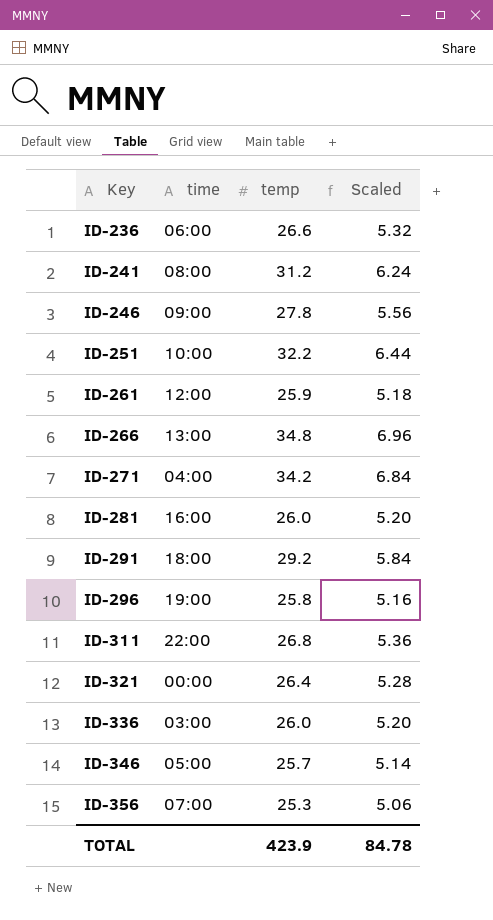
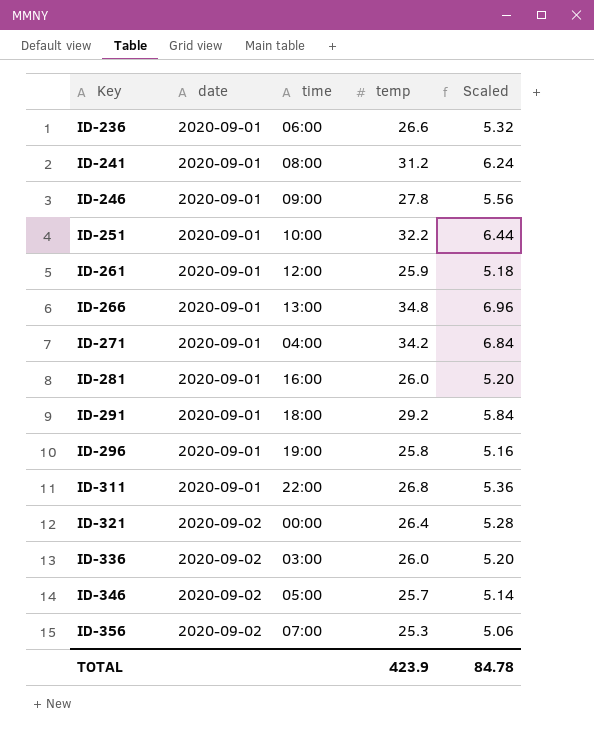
column date | position: none -> 2

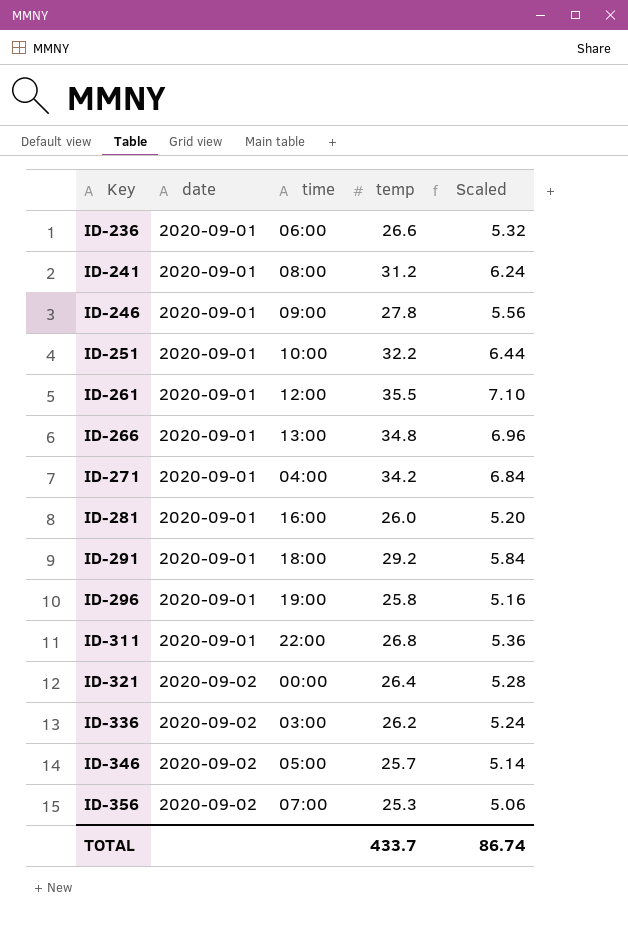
ID-261 | temp: 25.9 -> 35.5
ID-261 | Scaled: 5.18 -> 7.10
ID-336 | temp: 26.0 -> 26.2
ID-336 | Scaled: 5.20 -> 5.24
TOTAL | temp: 423.9 -> 433.7
TOTAL | Scaled: 84.78 -> 86.74

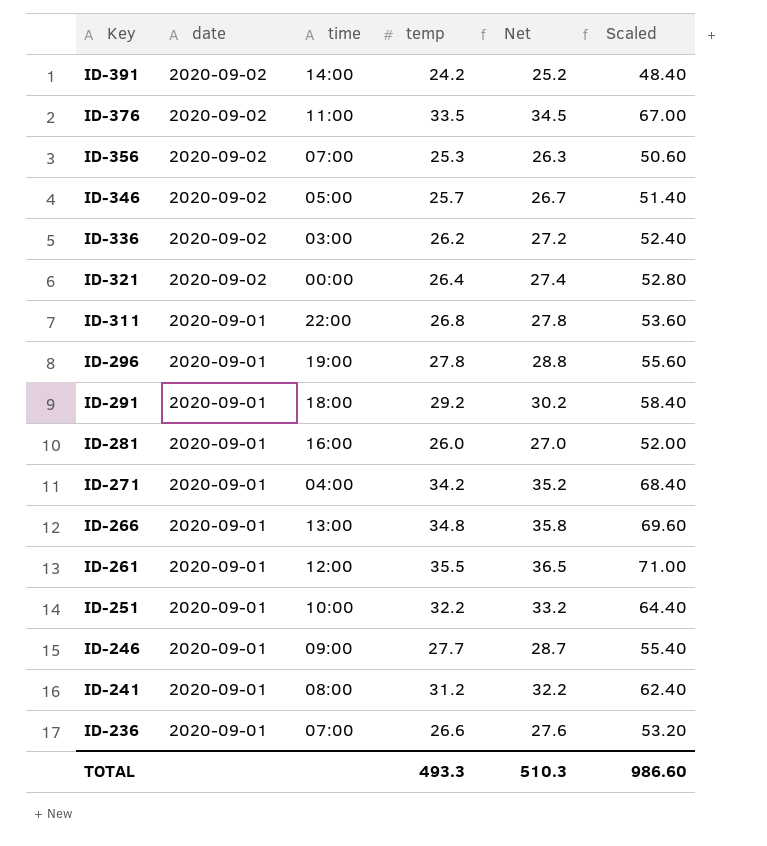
row order: Key ascending -> Key descending
column Net | formula: none -> [temp] + 1
column Scaled | formula: [temp] * 0.2 -> [temp] * 2
row ID-391: none -> 2020-09-02 | 14:00 | 24.2 | 25.2 | 48.40
row ID-376: none -> 2020-09-02 | 11:00 | 33.5 | 34.5 | 67.00
ID-296 | temp: 25.8 -> 27.8
ID-246 | temp: 27.8 -> 27.7
ID-236 | time: 06:00 -> 07:00
TOTAL | temp: 433.7 -> 493.3
TOTAL | Scaled: 86.74 -> 986.60

